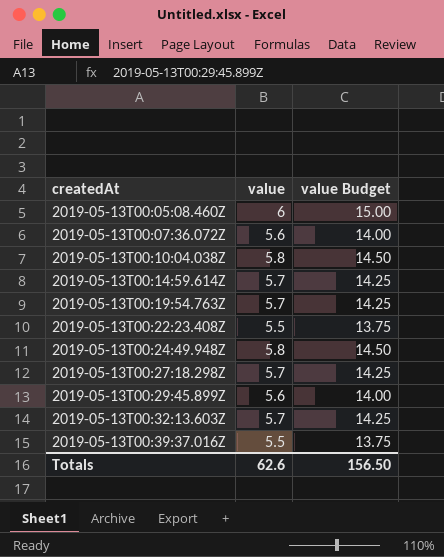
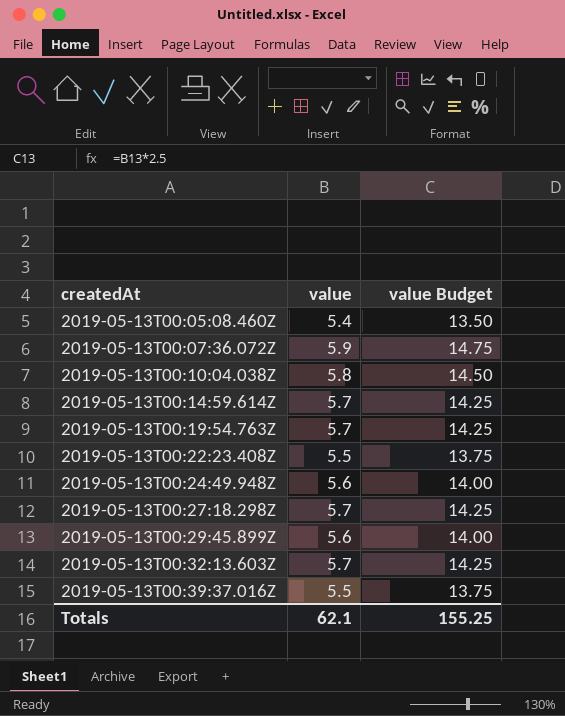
2019-05-13T00:05:08.460Z | value: 6 -> 5.4
2019-05-13T00:05:08.460Z | value Budget: 15.00 -> 13.50
2019-05-13T00:07:36.072Z | value: 5.6 -> 5.9
2019-05-13T00:07:36.072Z | value Budget: 14.00 -> 14.75
2019-05-13T00:24:49.948Z | value: 5.8 -> 5.6
2019-05-13T00:24:49.948Z | value Budget: 14.50 -> 14.00
Totals | value: 62.6 -> 62.1
Totals | value Budget: 156.50 -> 155.25

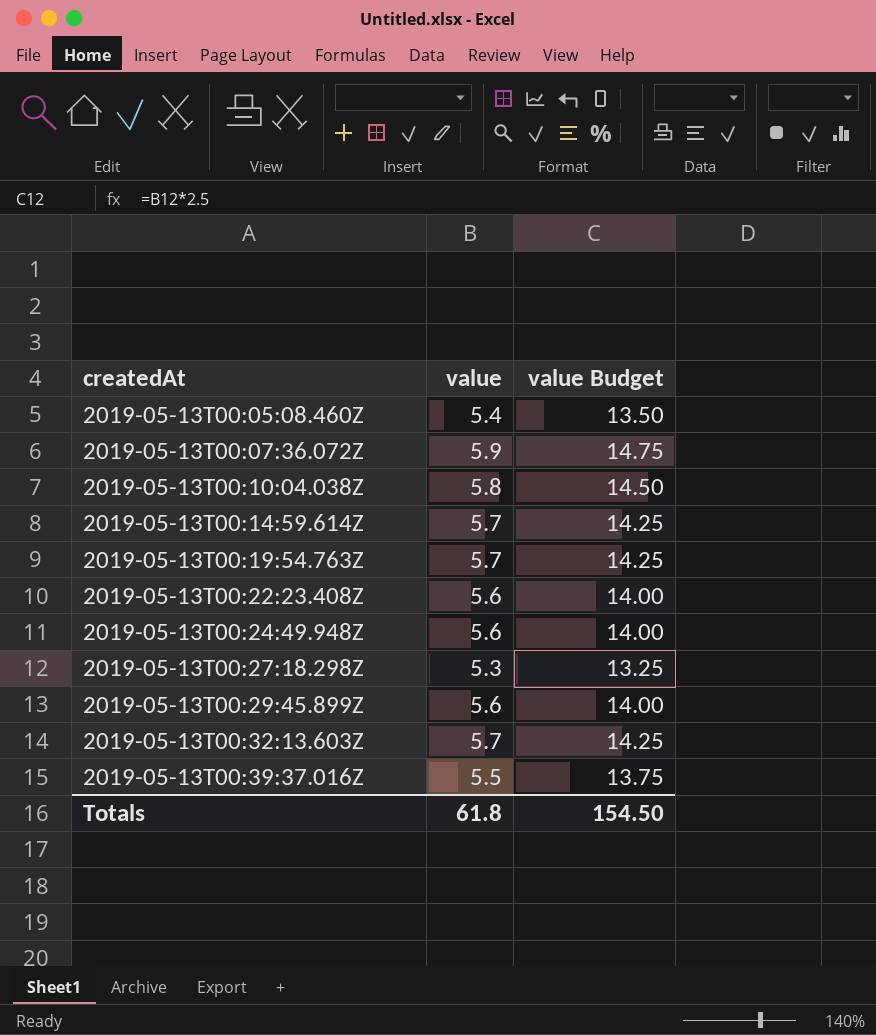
2019-05-13T00:22:23.408Z | value: 5.5 -> 5.6
2019-05-13T00:22:23.408Z | value Budget: 13.75 -> 14.00
2019-05-13T00:27:18.298Z | value: 5.7 -> 5.3
2019-05-13T00:27:18.298Z | value Budget: 14.25 -> 13.25
Totals | value: 62.1 -> 61.8
Totals | value Budget: 155.25 -> 154.50

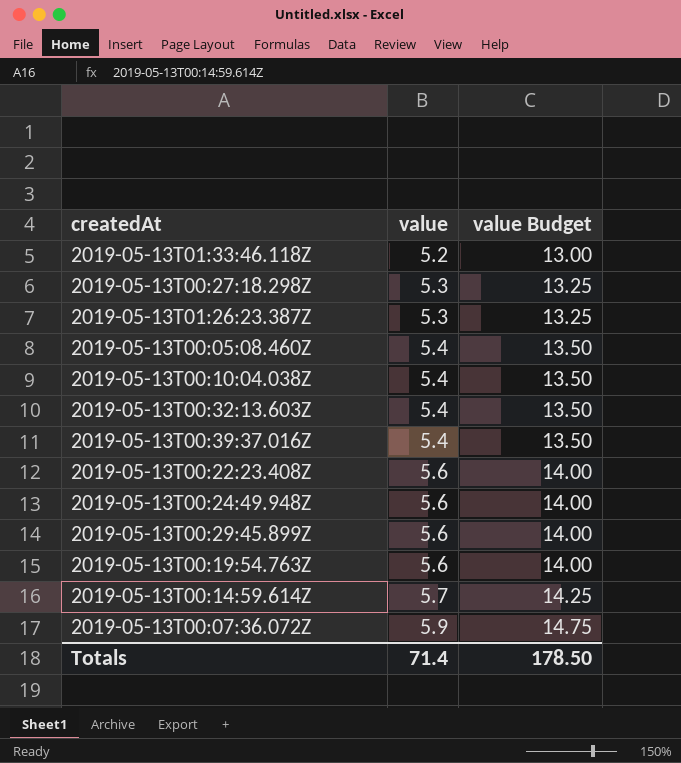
row order: createdAt ascending -> value ascending
row 2019-05-13T01:33:46.118Z: none -> 5.2 | 13.00
row 2019-05-13T01:26:23.387Z: none -> 5.3 | 13.25
2019-05-13T00:10:04.038Z | value: 5.8 -> 5.4
2019-05-13T00:10:04.038Z | value Budget: 14.50 -> 13.50
2019-05-13T00:32:13.603Z | value: 5.7 -> 5.4
2019-05-13T00:32:13.603Z | value Budget: 14.25 -> 13.50
2019-05-13T00:39:37.016Z | value: 5.5 -> 5.4
2019-05-13T00:39:37.016Z | value Budget: 13.75 -> 13.50
2019-05-13T00:19:54.763Z | value: 5.7 -> 5.6
2019-05-13T00:19:54.763Z | value Budget: 14.25 -> 14.00
Totals | value: 61.8 -> 71.4
Totals | value Budget: 154.50 -> 178.50

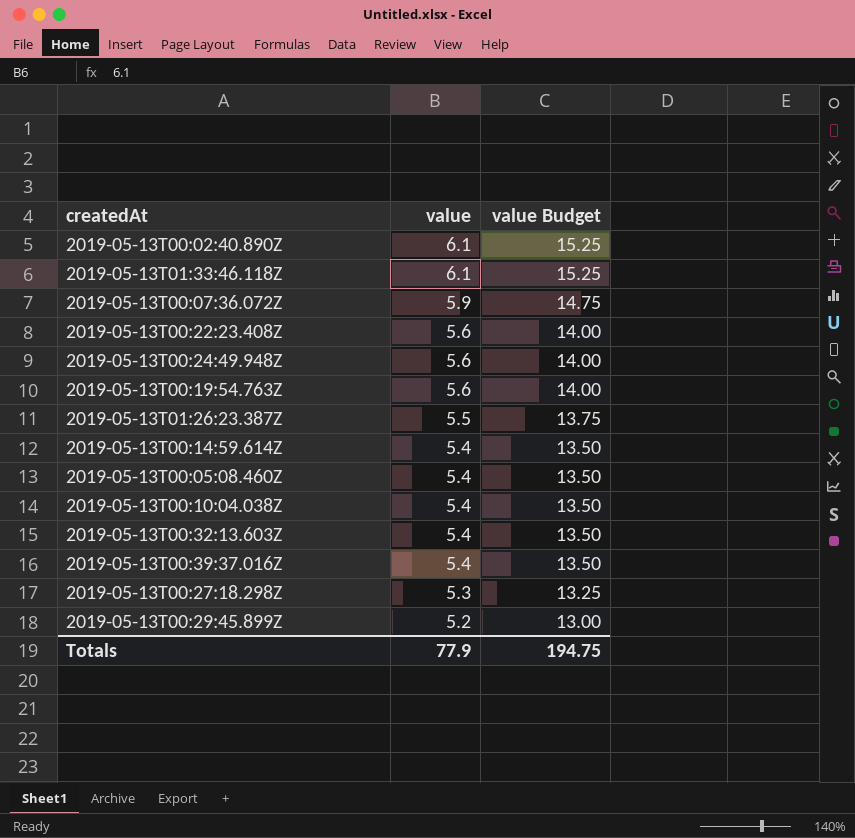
row order: value ascending -> value descending
row 2019-05-13T00:02:40.890Z: none -> 6.1 | 15.25
2019-05-13T01:33:46.118Z | value: 5.2 -> 6.1
2019-05-13T01:33:46.118Z | value Budget: 13.00 -> 15.25
2019-05-13T01:26:23.387Z | value: 5.3 -> 5.5
2019-05-13T01:26:23.387Z | value Budget: 13.25 -> 13.75
2019-05-13T00:14:59.614Z | value: 5.7 -> 5.4
2019-05-13T00:14:59.614Z | value Budget: 14.25 -> 13.50
2019-05-13T00:29:45.899Z | value: 5.6 -> 5.2
2019-05-13T00:29:45.899Z | value Budget: 14.00 -> 13.00
Totals | value: 71.4 -> 77.9
Totals | value Budget: 178.50 -> 194.75

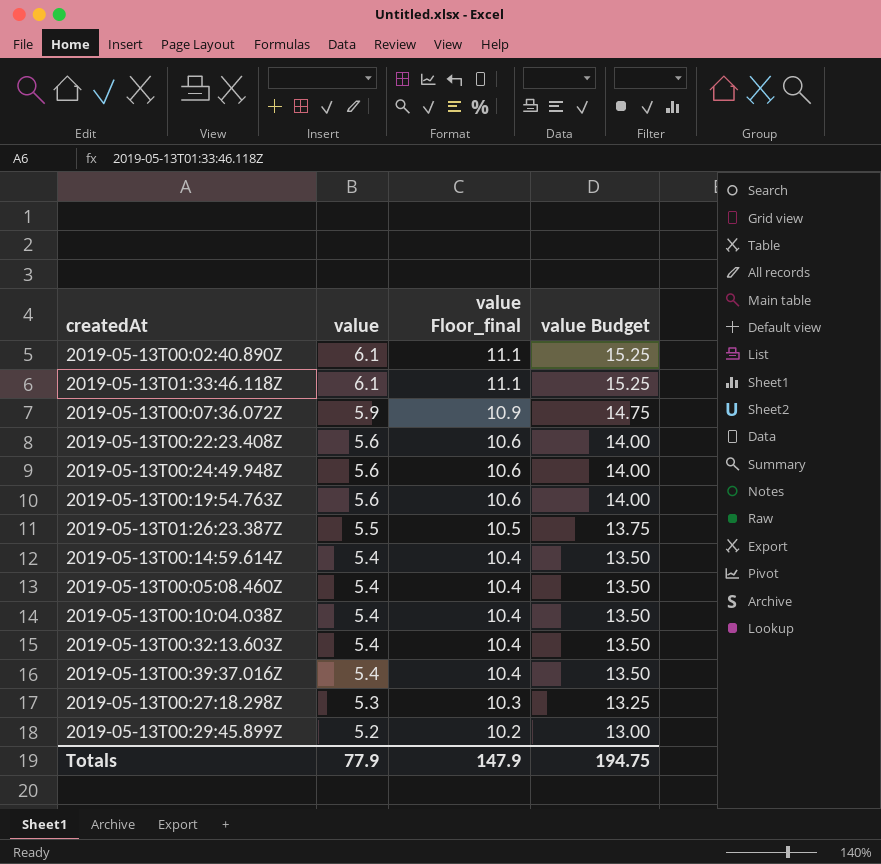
column value Floor_final | formula: none -> [value] + 5

